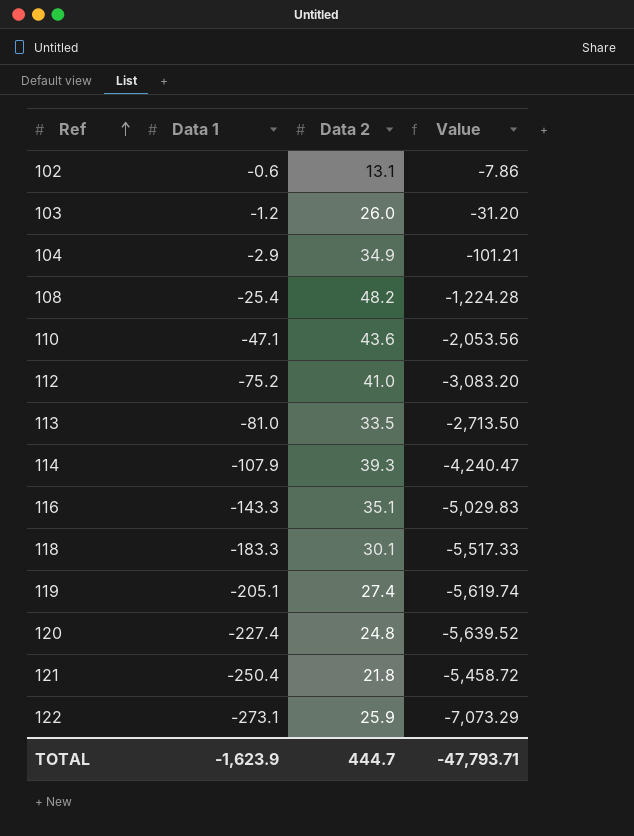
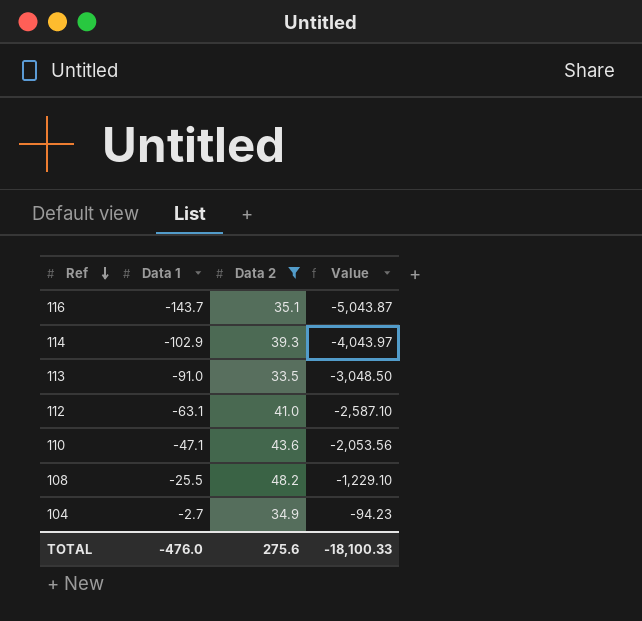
filter: none -> Data 2 >= 33.5
row order: Ref ascending -> Ref descending
116 | Data 1: -143.3 -> -143.7
116 | Value: -5,029.83 -> -5,043.87
114 | Data 1: -107.9 -> -102.9
114 | Value: -4,240.47 -> -4,043.97
113 | Data 1: -81.0 -> -91.0
113 | Value: -2,713.50 -> -3,048.50
112 | Data 1: -75.2 -> -63.1
112 | Value: -3,083.20 -> -2,587.10
108 | Data 1: -25.4 -> -25.5
108 | Value: -1,224.28 -> -1,229.10
104 | Data 1: -2.9 -> -2.7
104 | Value: -101.21 -> -94.23
TOTAL | Data 1: -1,623.9 -> -476.0
TOTAL | Data 2: 444.7 -> 275.6
TOTAL | Value: -47,793.71 -> -18,100.33

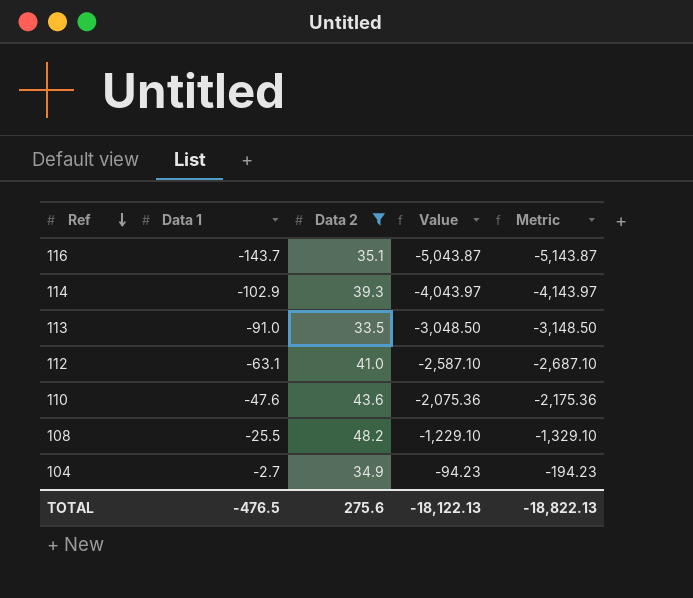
column Metric | formula: none -> [Value] - 100
110 | Data 1: -47.1 -> -47.6
110 | Value: -2,053.56 -> -2,075.36
TOTAL | Data 1: -476.0 -> -476.5
TOTAL | Value: -18,100.33 -> -18,122.13

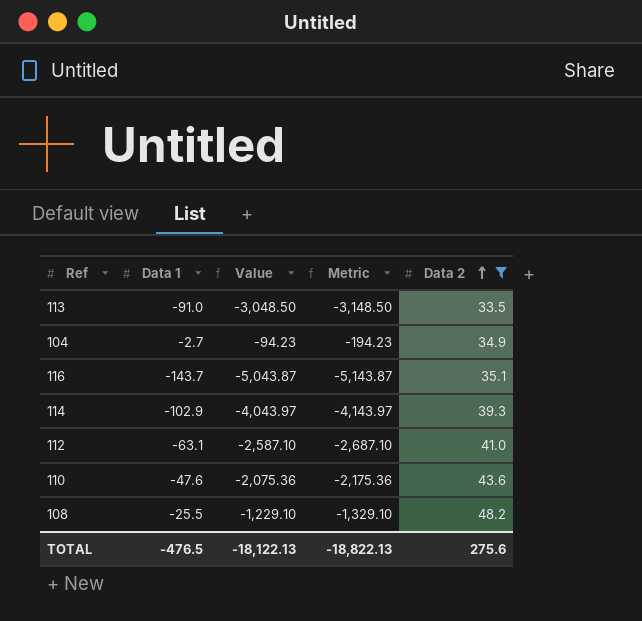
row order: Ref descending -> Data 2 ascending
column Data 2 | position: 3 -> 5

